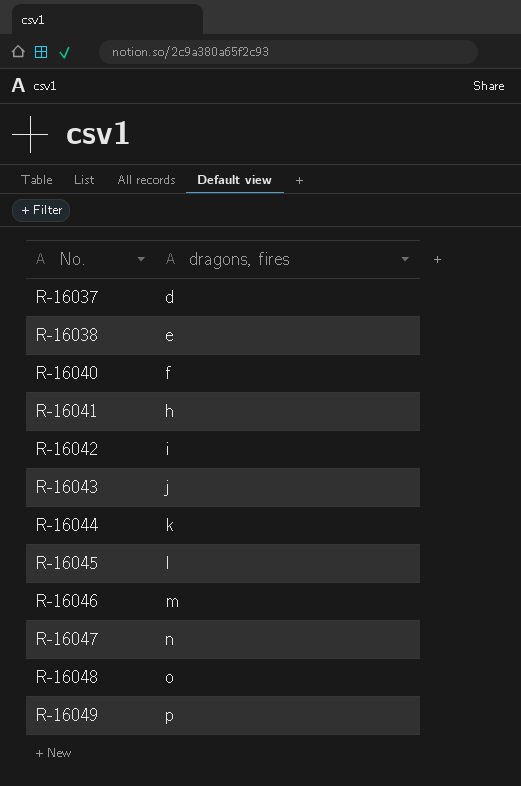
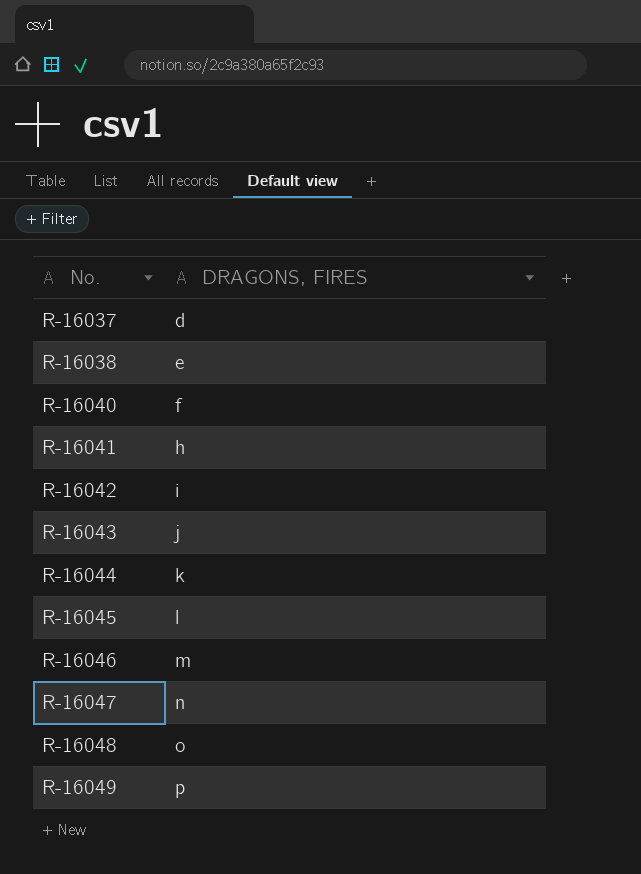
column name: dragons, fires -> DRAGONS, FIRES

